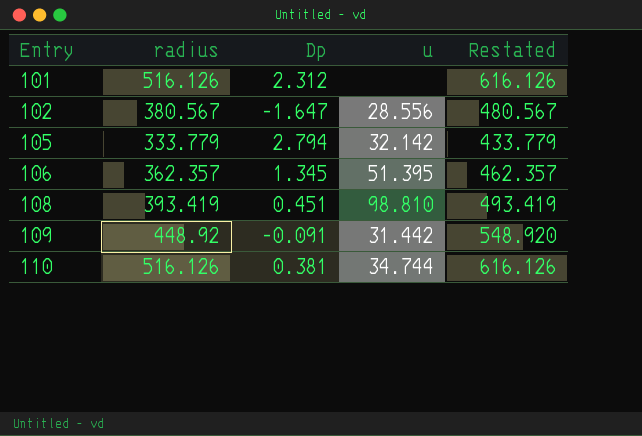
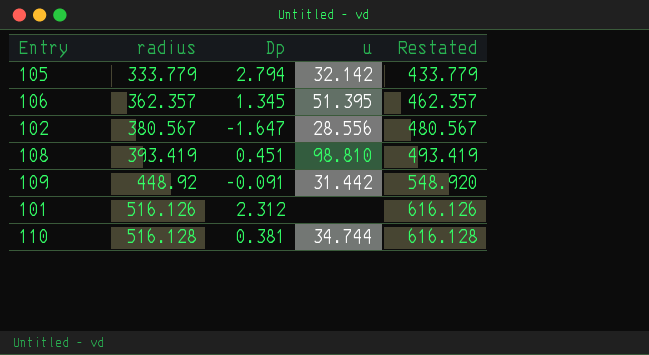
row order: Entry ascending -> radius ascending
110 | radius: 516.126 -> 516.128
110 | Restated: 616.126 -> 616.128

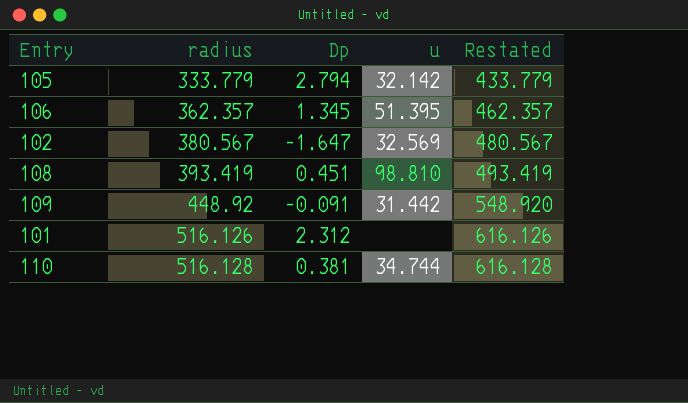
102 | u: 28.556 -> 32.569

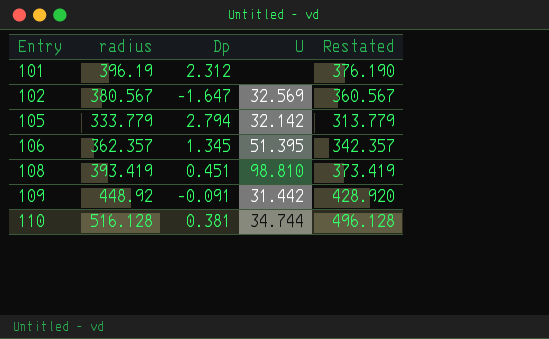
row order: radius ascending -> Entry ascending
column name: u -> U
column Restated | formula: [radius] + 100 -> [radius] - 20
101 | radius: 516.126 -> 396.19

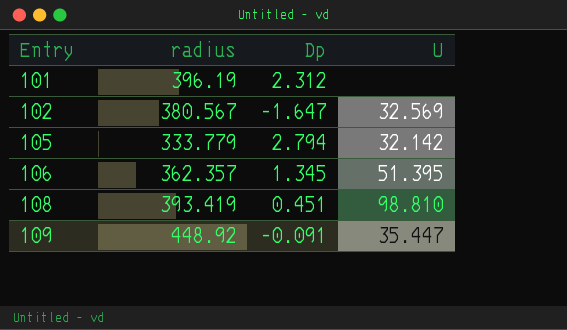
column Restated | formula: [radius] - 20 -> none
row 110: 516.128 | 0.381 | 34.744 | 496.128 -> none
109 | U: 31.442 -> 35.447

